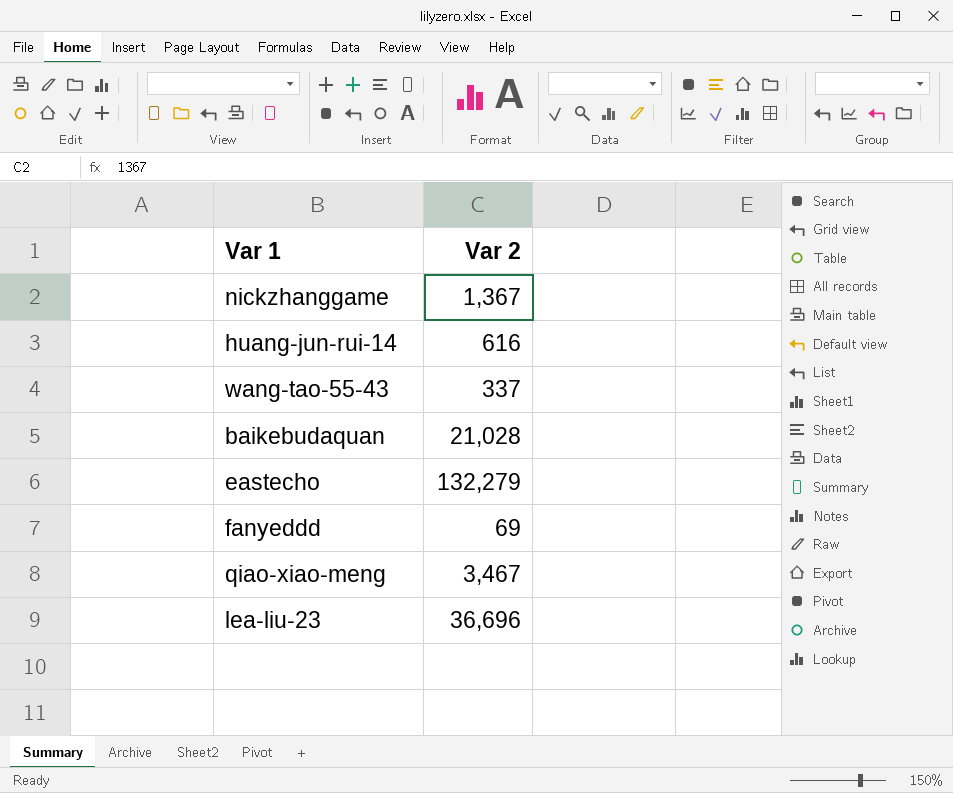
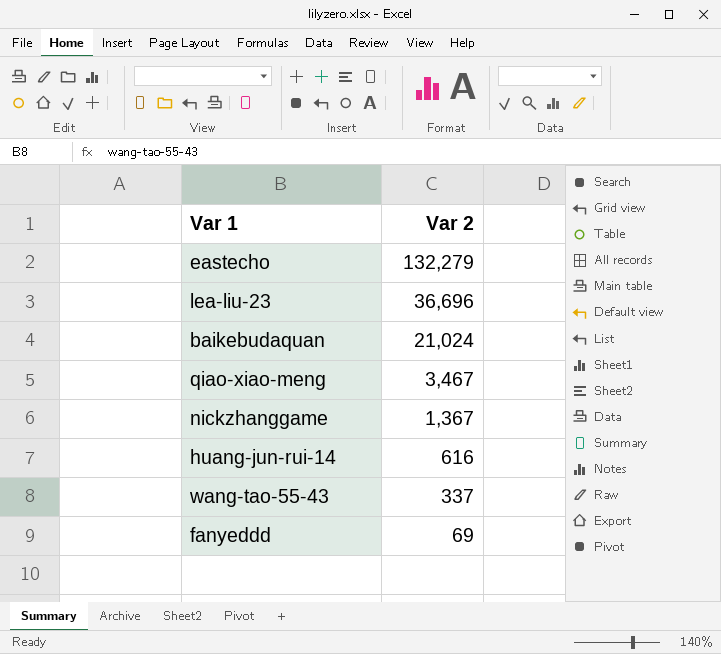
row order: none -> Var 2 descending
baikebudaquan | Var 2: 21,028 -> 21,024

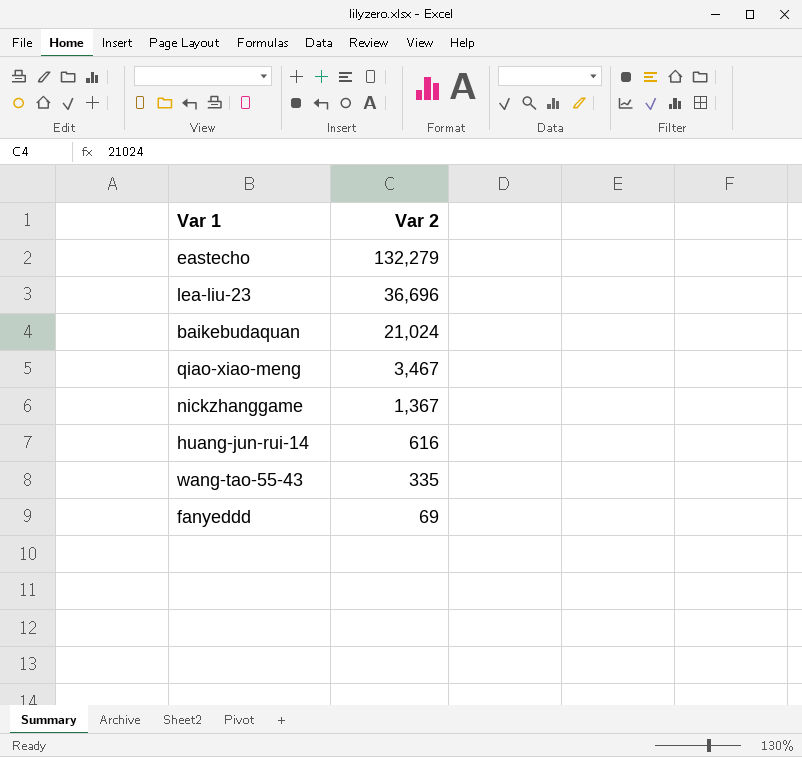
wang-tao-55-43 | Var 2: 337 -> 335

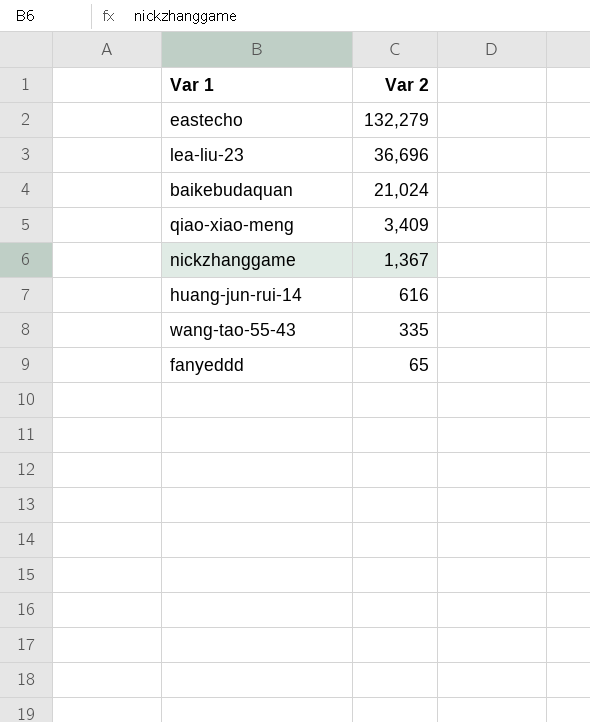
qiao-xiao-meng | Var 2: 3,467 -> 3,409
fanyeddd | Var 2: 69 -> 65

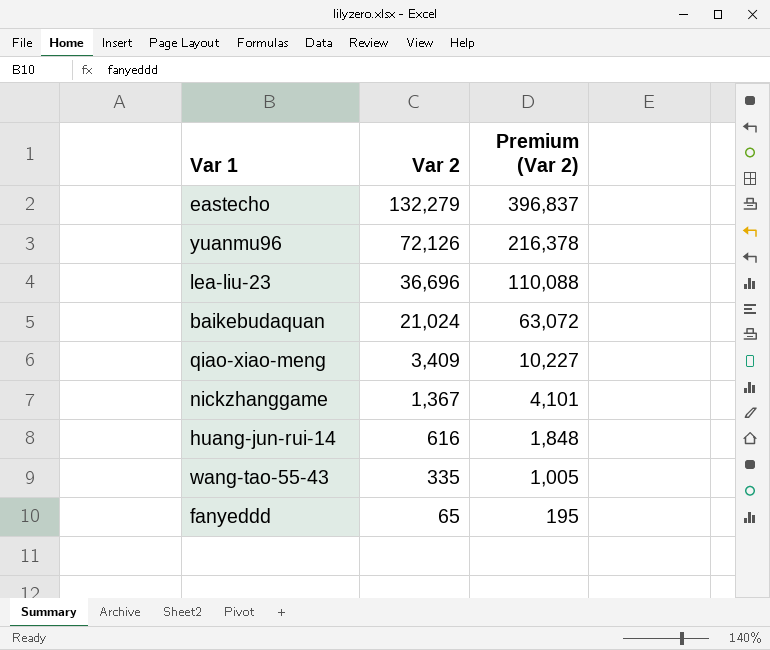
column Premium (Var 2) | formula: none -> [Var 2] * 3
row yuanmu96: none -> 72,126 | 216,378

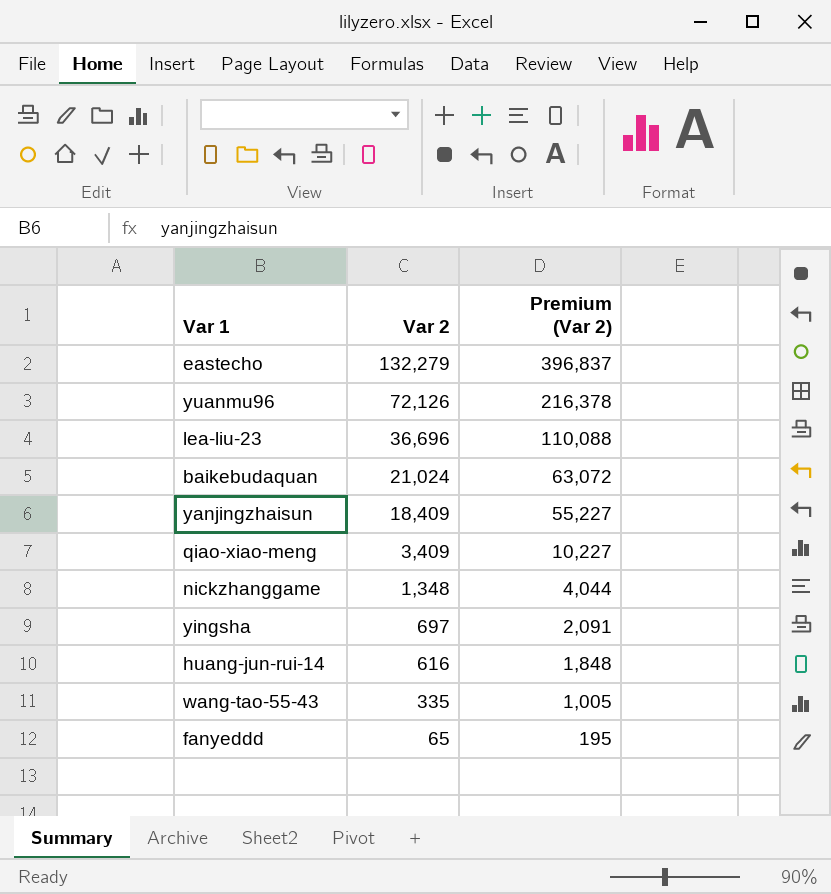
row yanjingzhaisun: none -> 18,409 | 55,227
nickzhanggame | Var 2: 1,367 -> 1,348
nickzhanggame | Premium (Var 2): 4,101 -> 4,044
row yingsha: none -> 697 | 2,091

